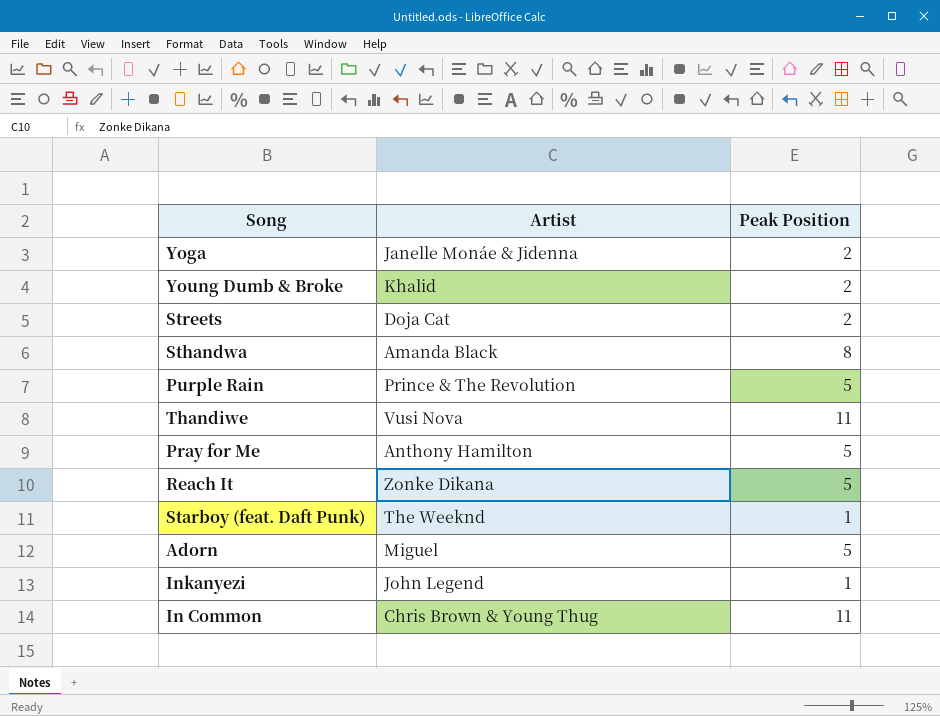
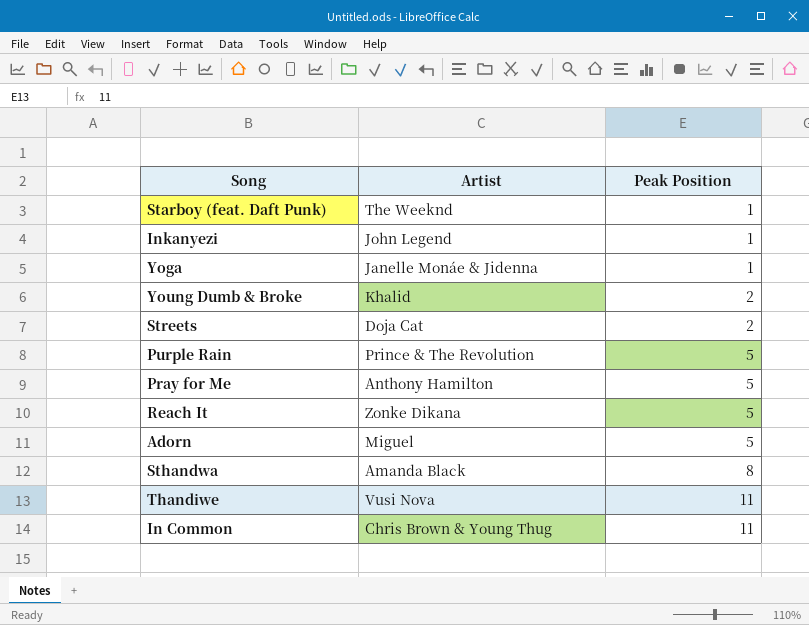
row order: none -> Peak Position ascending
Yoga | Peak Position: 2 -> 1

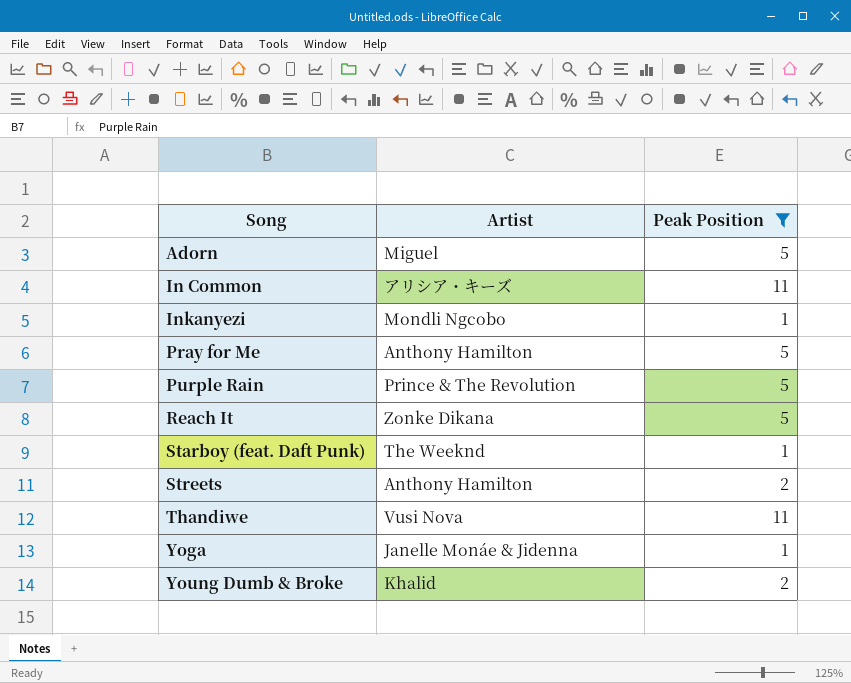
filter: none -> Peak Position != 8
row order: Peak Position ascending -> Song ascending
In Common | Artist: Chris Brown & Young Thug -> アリシア・キーズ
Inkanyezi | Artist: John Legend -> Mondli Ngcobo
Streets | Artist: Doja Cat -> Anthony Hamilton

